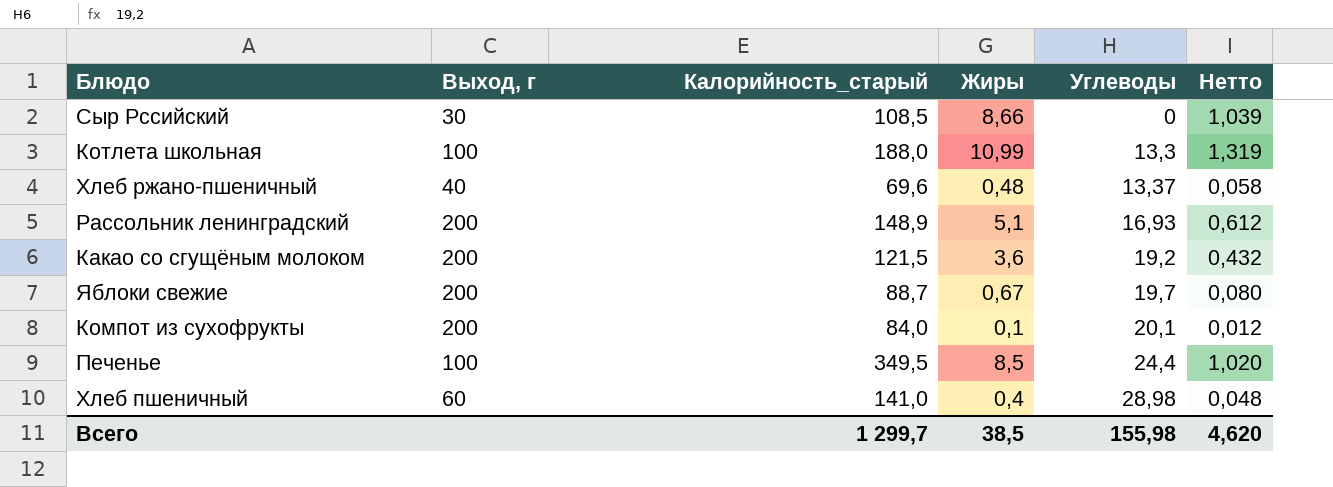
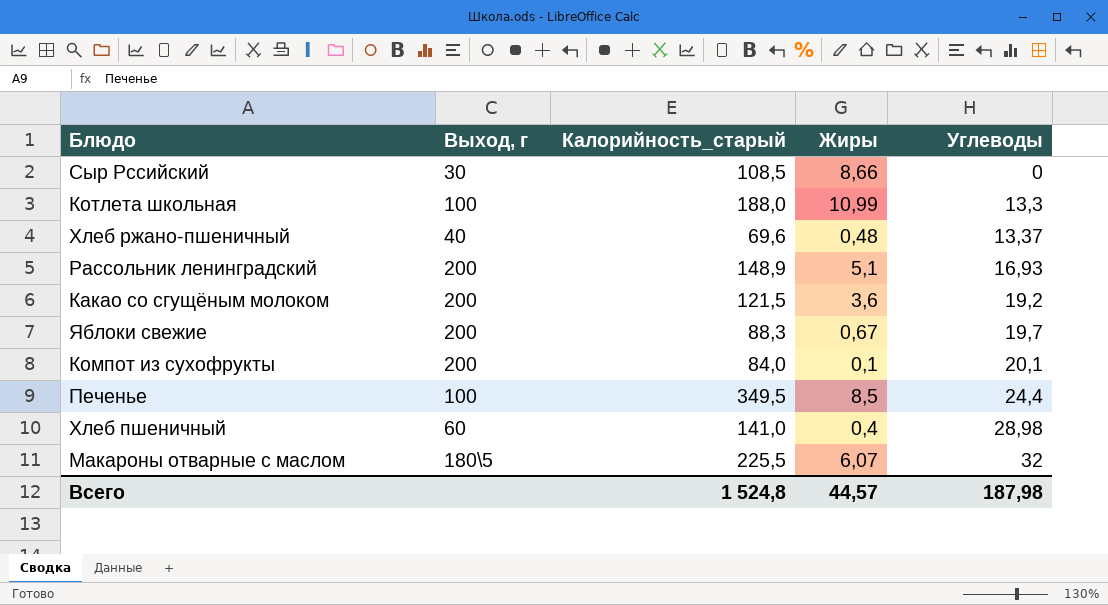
column Нетто | formula: [Жиры] * 0,12 -> none
Яблоки свежие | Калорийность_старый: 88,7 -> 88,3
row Макароны отварные с маслом: none -> 180\5 | 225,5 | 6,07 | 32
Всего | Калорийность_старый: 1 299,7 -> 1 524,8
Всего | Жиры: 38,5 -> 44,57
Всего | Углеводы: 155,98 -> 187,98

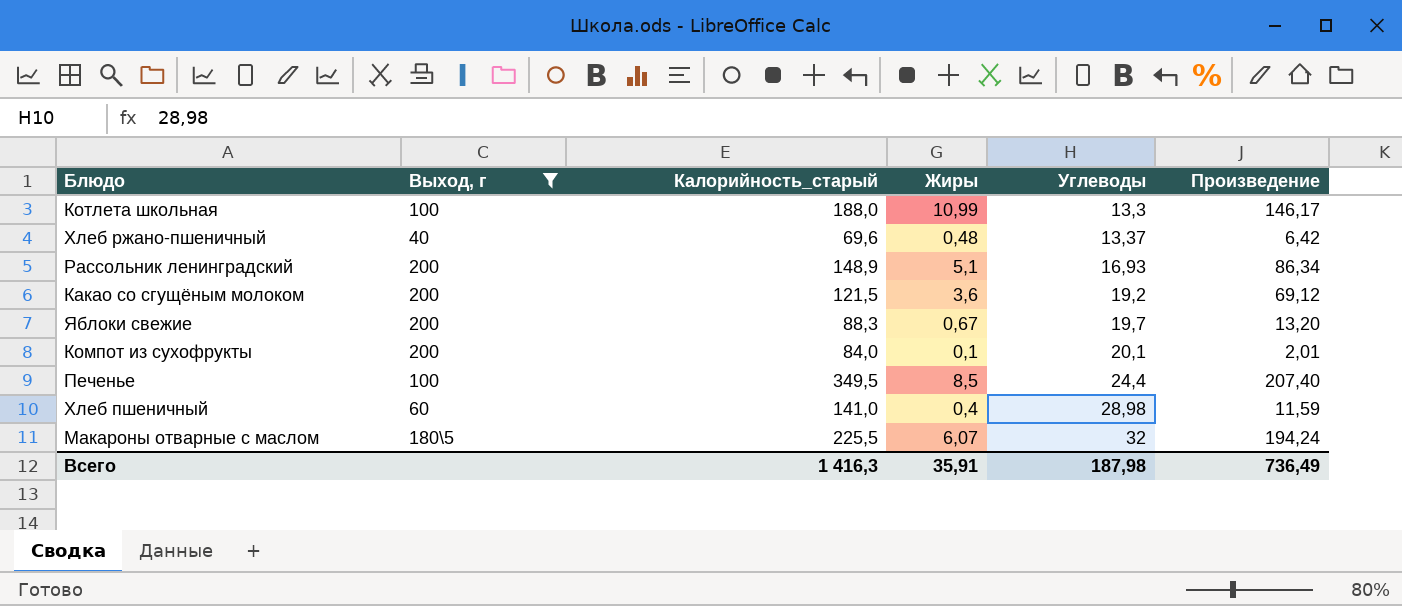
filter: none -> Выход, г != 30
column Произведение | formula: none -> [Жиры] * [Углеводы]
Всего | Калорийность_старый: 1 524,8 -> 1 416,3
Всего | Жиры: 44,57 -> 35,91

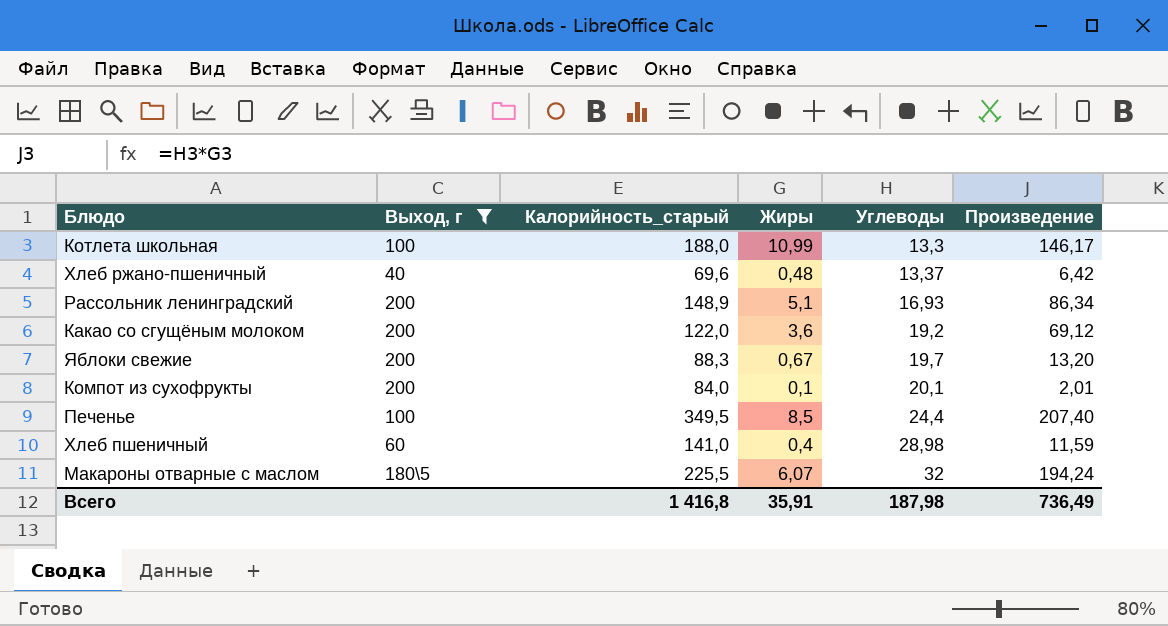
Какао со сгущёным молоком | Калорийность_старый: 121,5 -> 122,0
Всего | Калорийность_старый: 1 416,3 -> 1 416,8

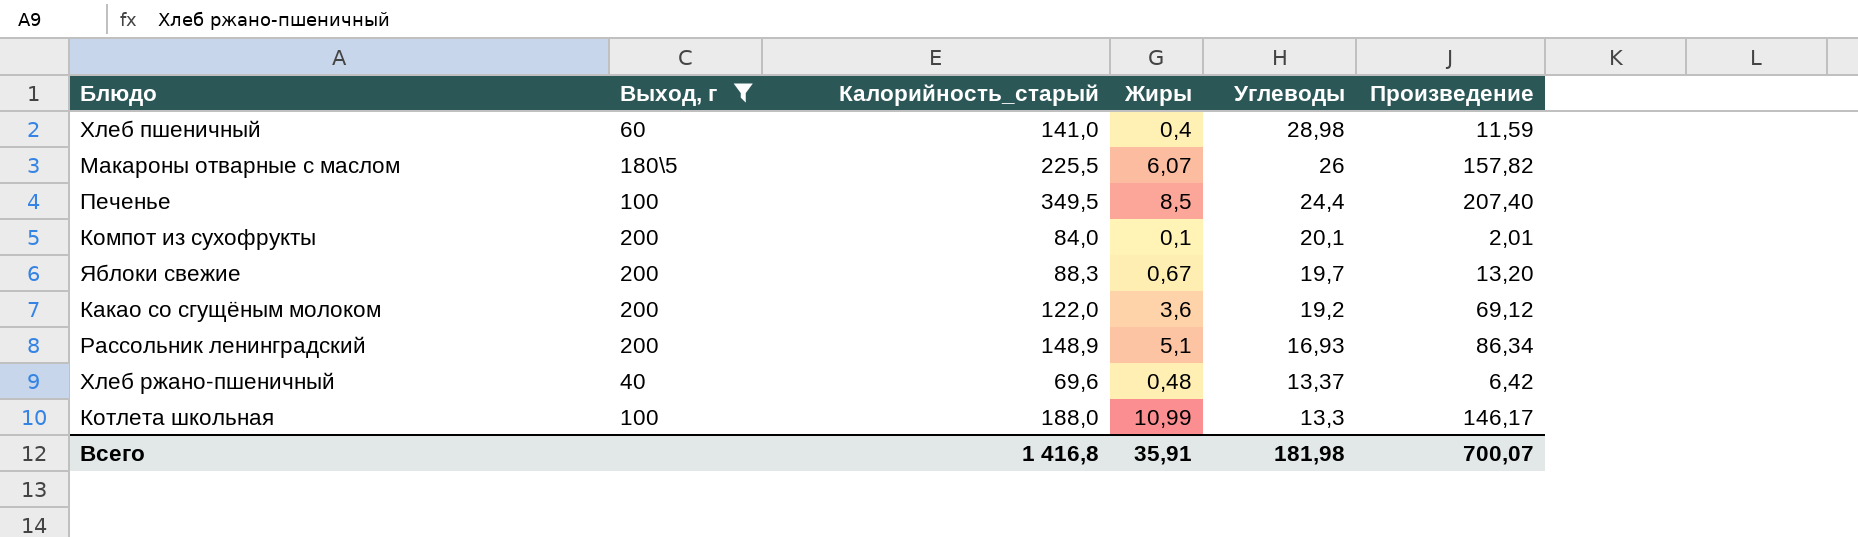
row order: Углеводы ascending -> Углеводы descending
Макароны отварные с маслом | Углеводы: 32 -> 26
Макароны отварные с маслом | Произведение: 194,24 -> 157,82
Всего | Углеводы: 187,98 -> 181,98
Всего | Произведение: 736,49 -> 700,07

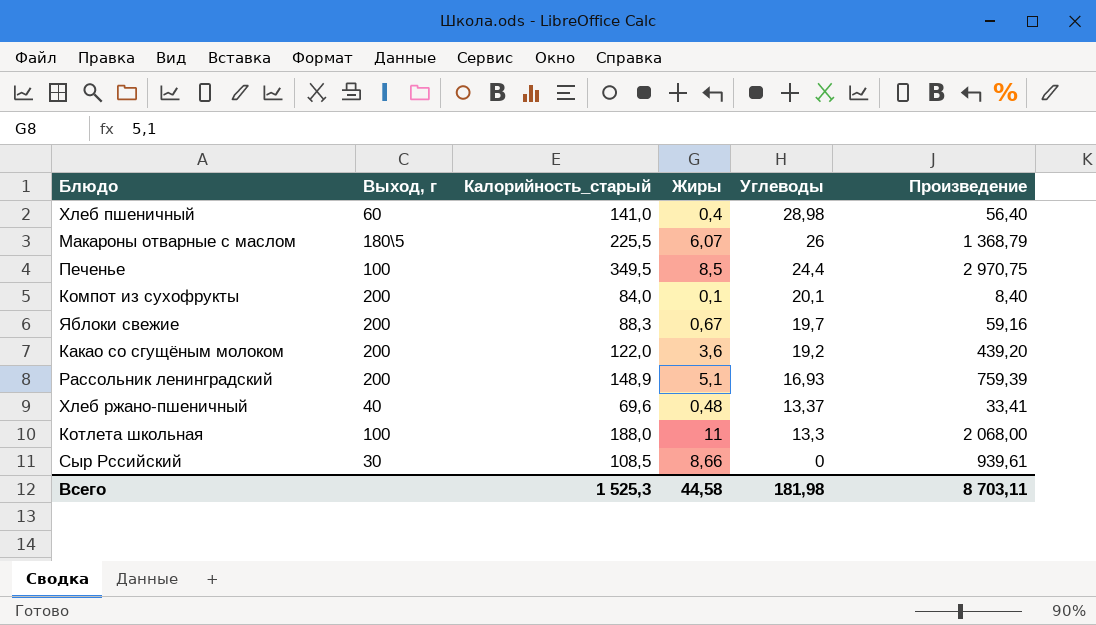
filter: Выход, г != 30 -> none
column Произведение | formula: [Жиры] * [Углеводы] -> [Калорийность_старый] * [Жиры]
Котлета школьная | Жиры: 10,99 -> 11
Всего | Калорийность_старый: 1 416,8 -> 1 525,3
Всего | Жиры: 35,91 -> 44,58
Всего | Произведение: 700,07 -> 8 703,11

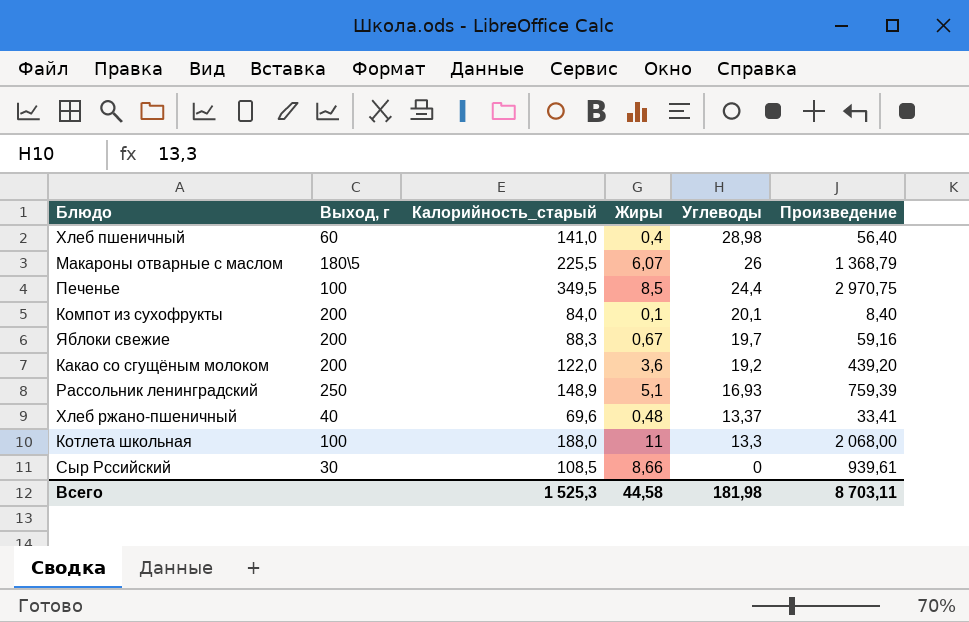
Рассольник ленинградский | Выход, г: 200 -> 250

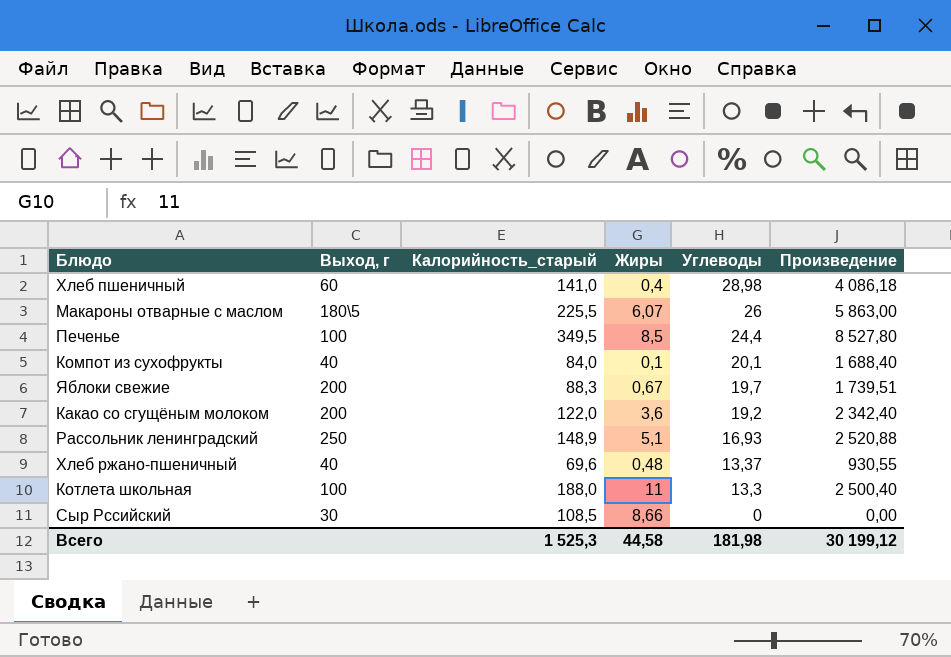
column Произведение | formula: [Калорийность_старый] * [Жиры] -> [Калорийность_старый] * [Углеводы]
Компот из сухофрукты | Выход, г: 200 -> 40
Всего | Произведение: 8 703,11 -> 30 199,12

